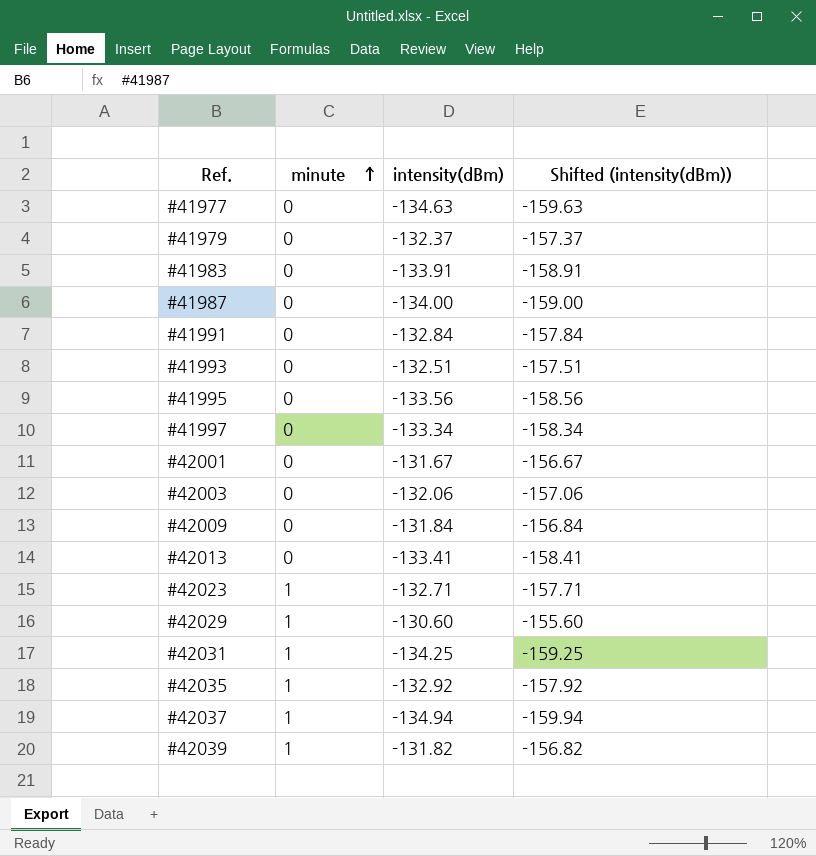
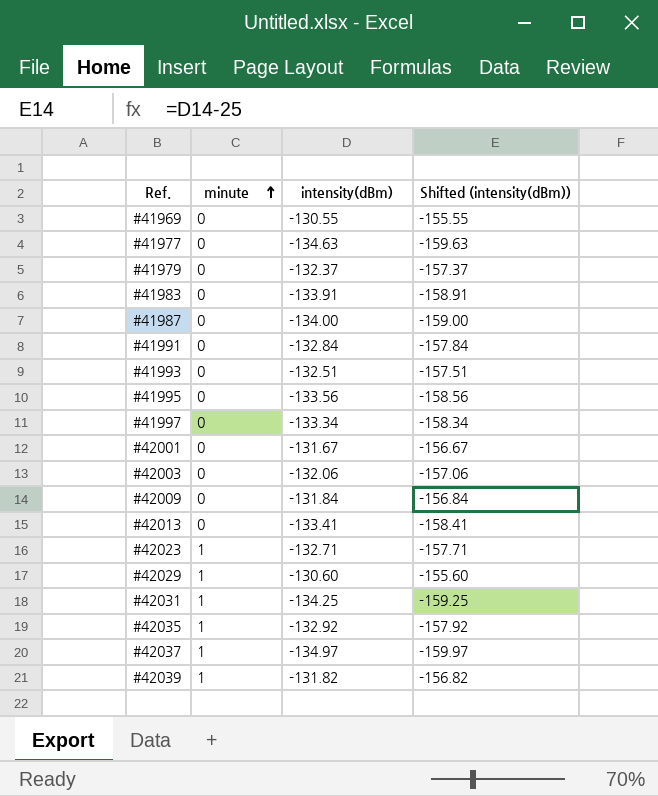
row #41969: none -> 0 | -130.55 | -155.55
#42037 | intensity(dBm): -134.94 -> -134.97
#42037 | Shifted (intensity(dBm)): -159.94 -> -159.97

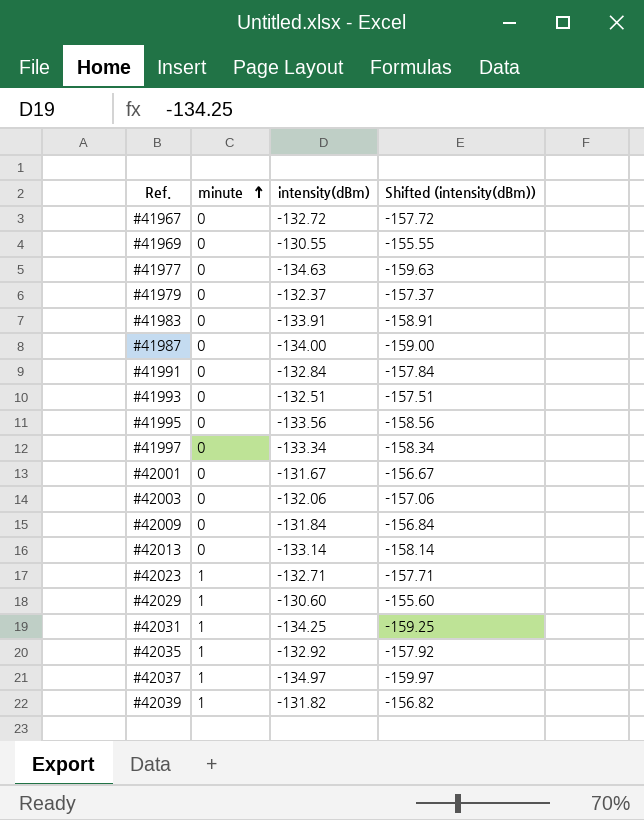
row #41967: none -> 0 | -132.72 | -157.72
#42013 | intensity(dBm): -133.41 -> -133.14
#42013 | Shifted (intensity(dBm)): -158.41 -> -158.14

